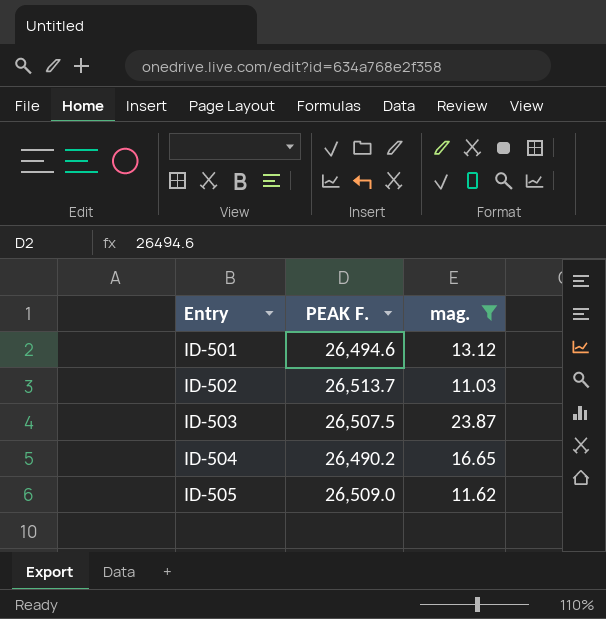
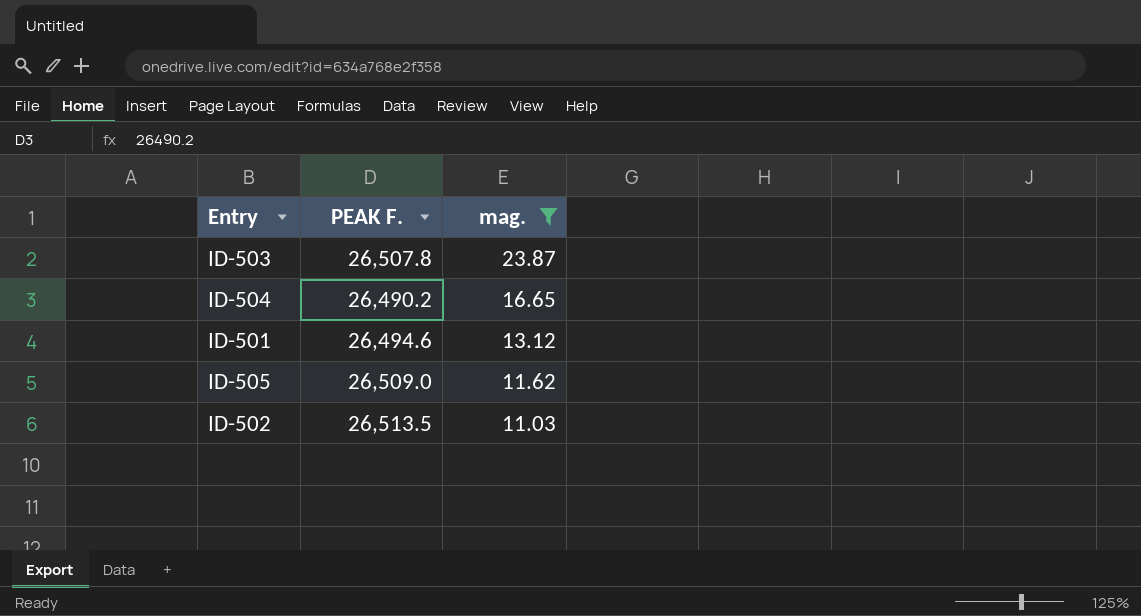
row order: Entry ascending -> mag. descending
ID-503 | PEAK F.: 26,507.5 -> 26,507.8
ID-502 | PEAK F.: 26,513.7 -> 26,513.5

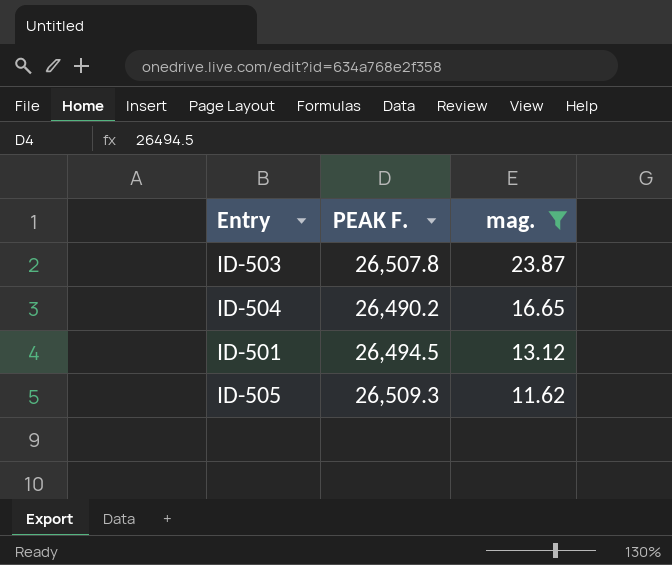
row ID-502: 26,513.5 | 11.03 -> none
ID-501 | PEAK F.: 26,494.6 -> 26,494.5
ID-505 | PEAK F.: 26,509.0 -> 26,509.3

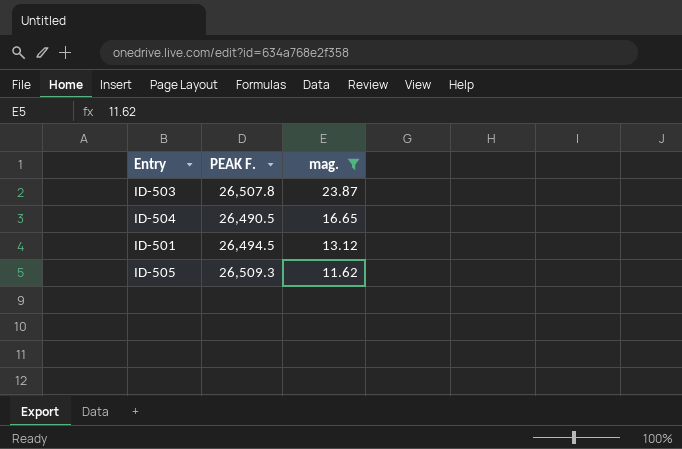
ID-504 | PEAK F.: 26,490.2 -> 26,490.5

